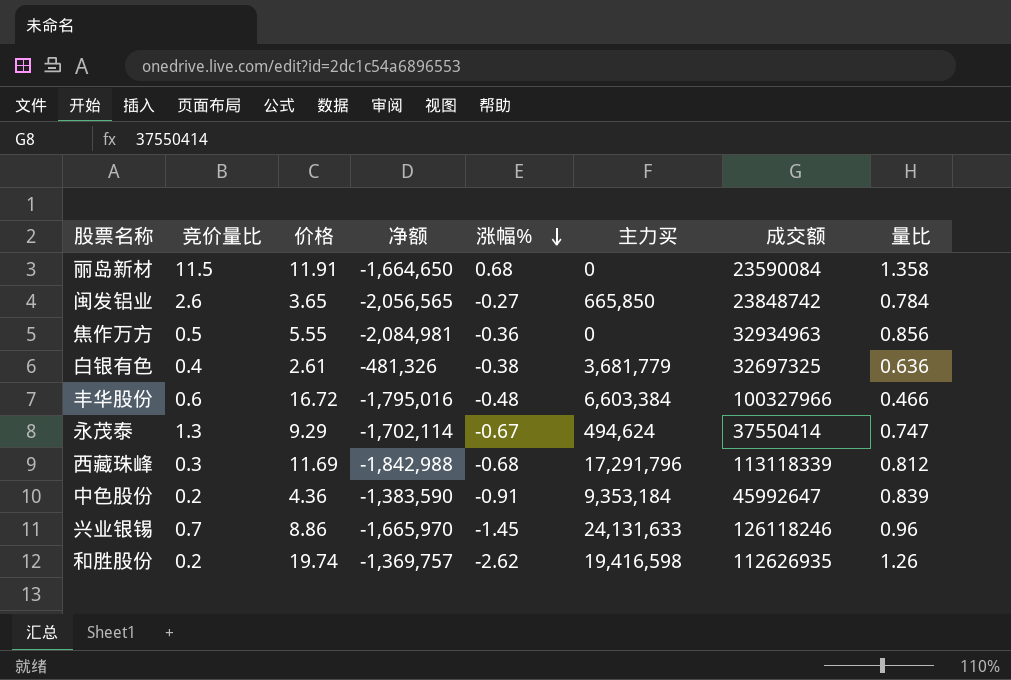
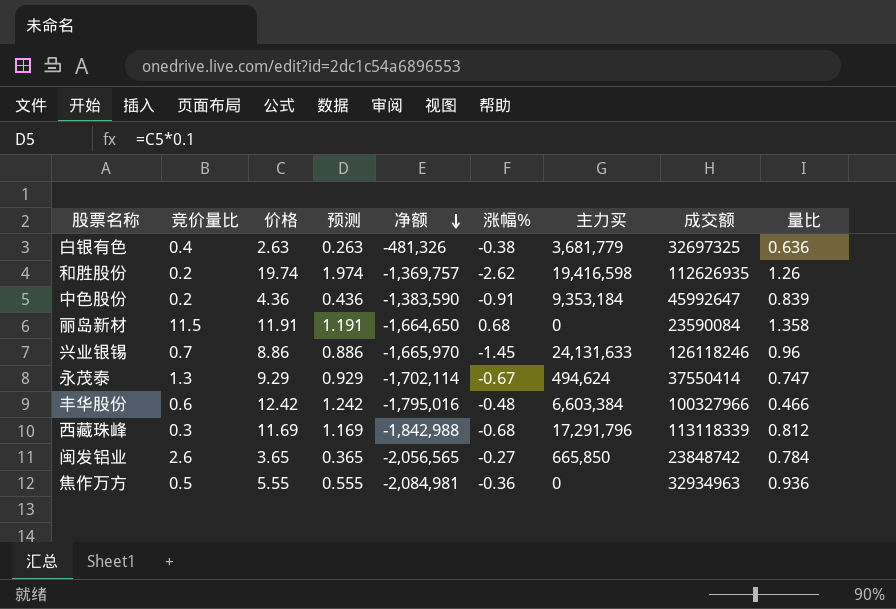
row order: 涨幅% descending -> 净额 descending
column 预测 | formula: none -> [价格] * 0.1
白银有色 | 价格: 2.61 -> 2.63
丰华股份 | 价格: 16.72 -> 12.42
焦作万方 | 量比: 0.856 -> 0.936

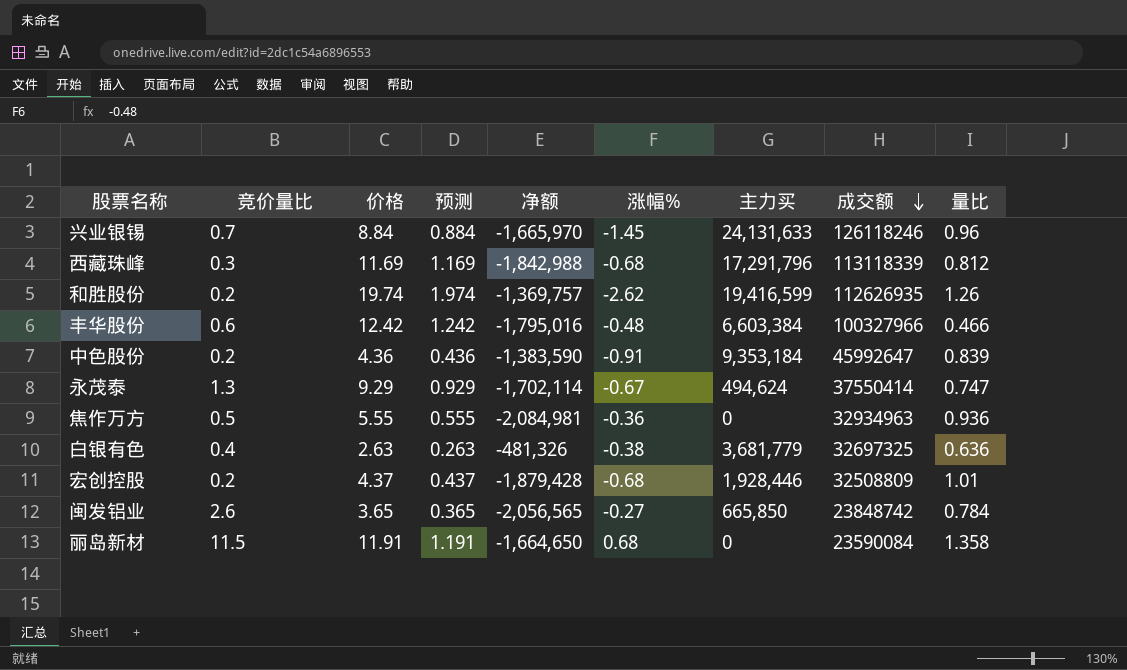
row order: 净额 descending -> 成交额 descending
兴业银锡 | 价格: 8.86 -> 8.84
兴业银锡 | 预测: 0.886 -> 0.884
和胜股份 | 主力买: 19,416,598 -> 19,416,599
row 宏创控股: none -> 0.2 | 4.37 | 0.437 | -1,879,428 | -0.68 | 1,928,446 | 32508809 | 1.01

